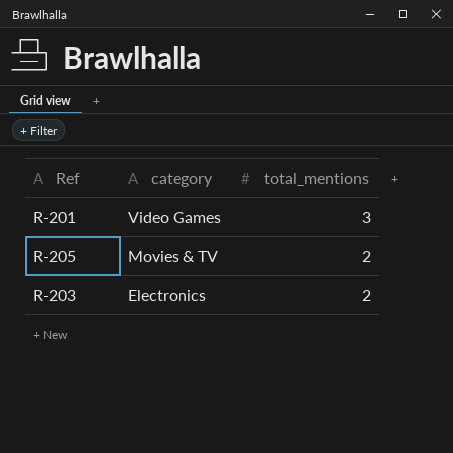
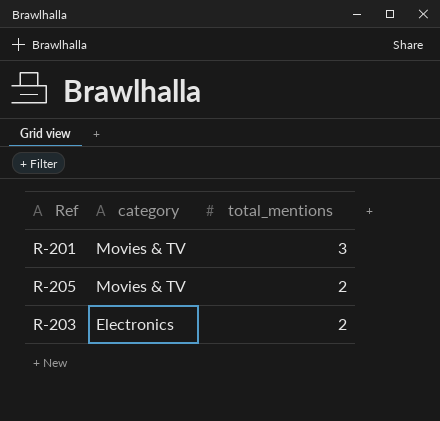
R-201 | category: Video Games -> Movies & TV

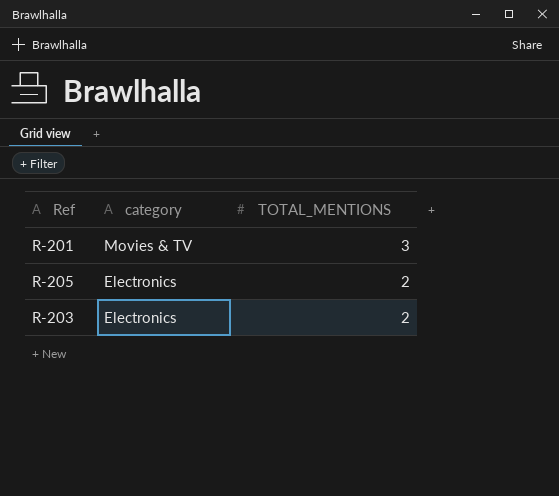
column name: total_mentions -> TOTAL_MENTIONS
R-205 | category: Movies & TV -> Electronics

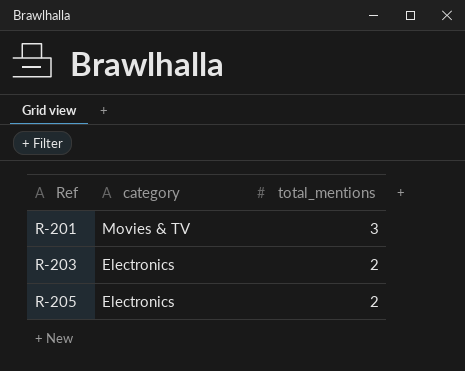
row order: category descending -> Ref ascending
column name: TOTAL_MENTIONS -> total_mentions

